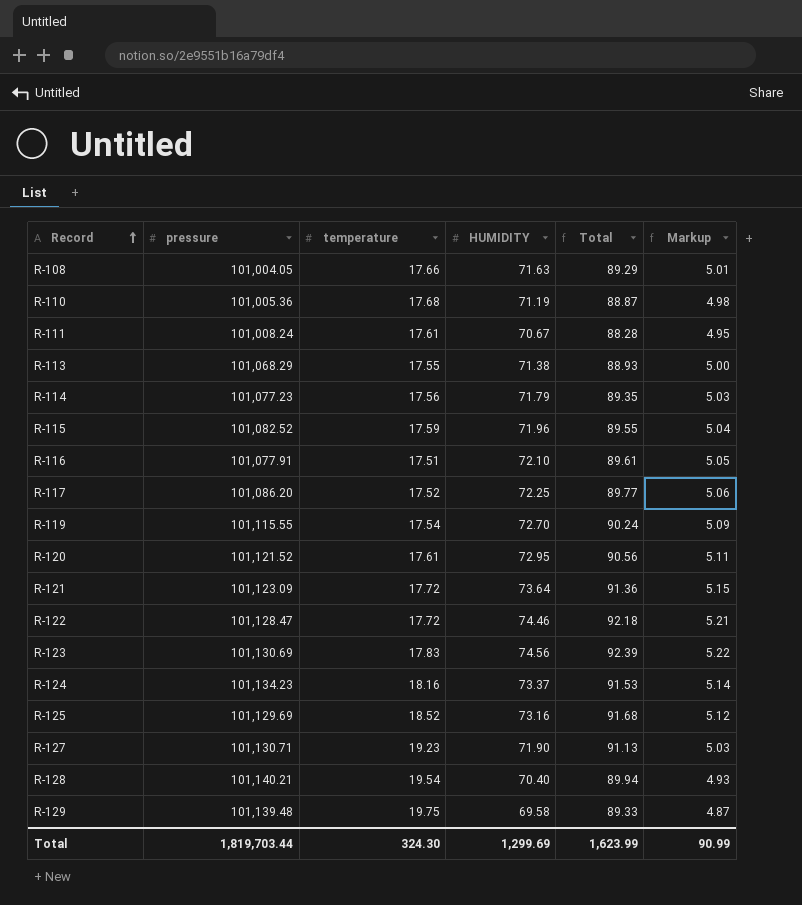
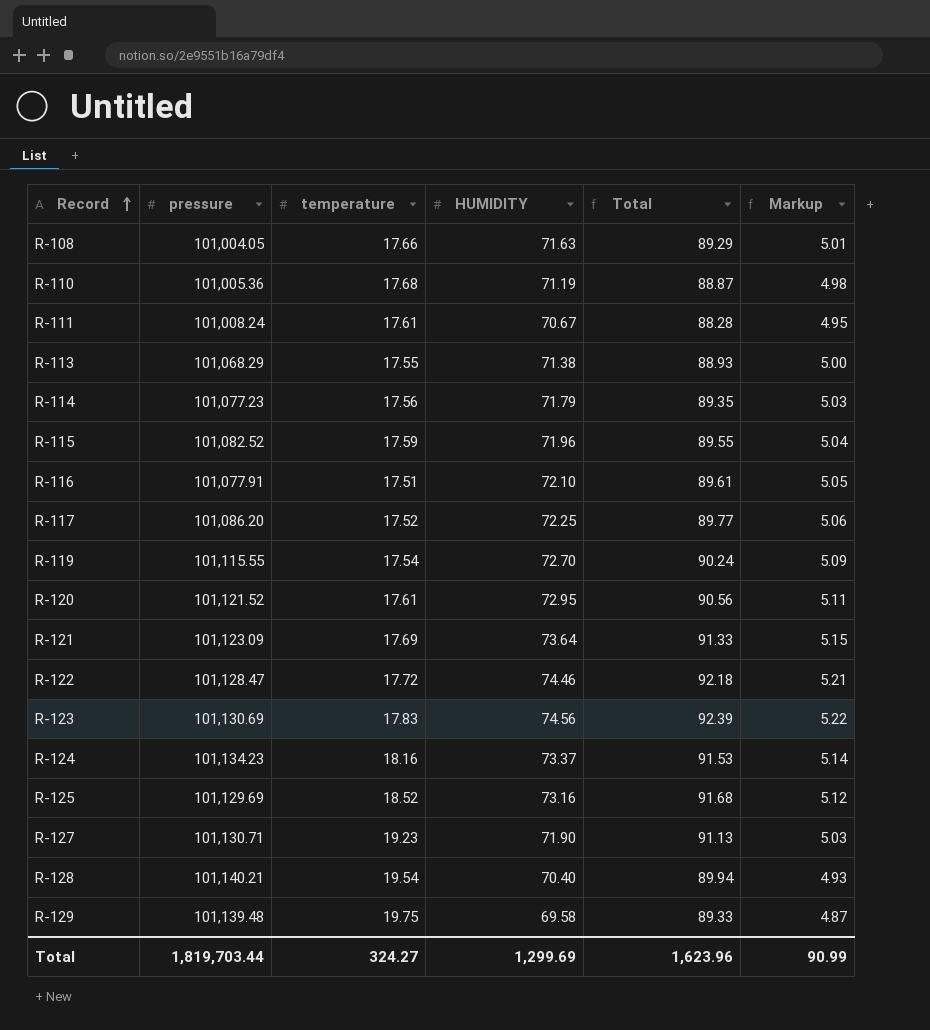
R-121 | temperature: 17.72 -> 17.69
R-121 | Total: 91.36 -> 91.33
Total | temperature: 324.30 -> 324.27
Total | Total: 1,623.99 -> 1,623.96

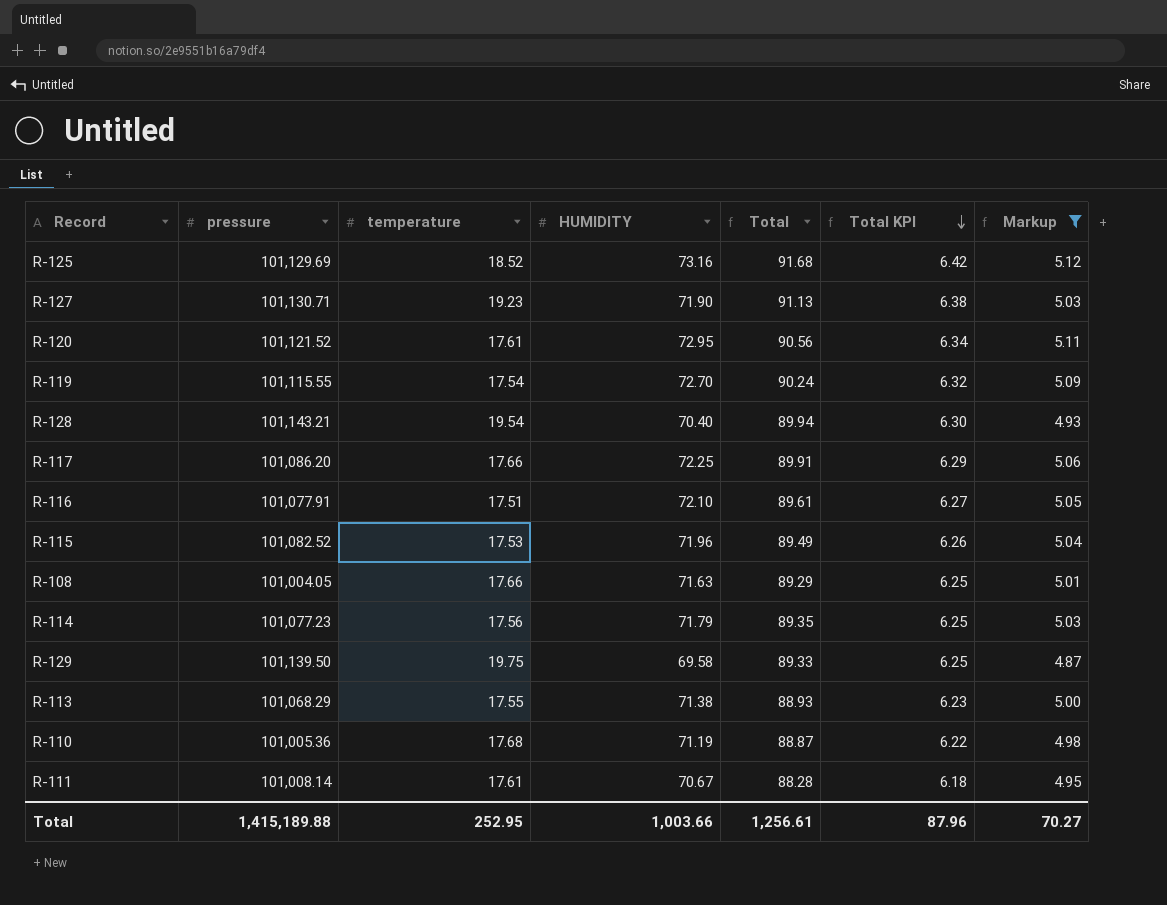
filter: none -> Markup <= 5.12
row order: Record ascending -> Total KPI descending
column Total KPI | formula: none -> [Total] * 0.07
R-128 | pressure: 101,140.21 -> 101,143.21
R-117 | temperature: 17.52 -> 17.66
R-117 | Total: 89.77 -> 89.91
R-115 | temperature: 17.59 -> 17.53
R-115 | Total: 89.55 -> 89.49
R-129 | pressure: 101,139.48 -> 101,139.50
R-111 | pressure: 101,008.24 -> 101,008.14
Total | pressure: 1,819,703.44 -> 1,415,189.88
Total | temperature: 324.27 -> 252.95
Total | HUMIDITY: 1,299.69 -> 1,003.66
Total | Total: 1,623.96 -> 1,256.61
Total | Markup: 90.99 -> 70.27

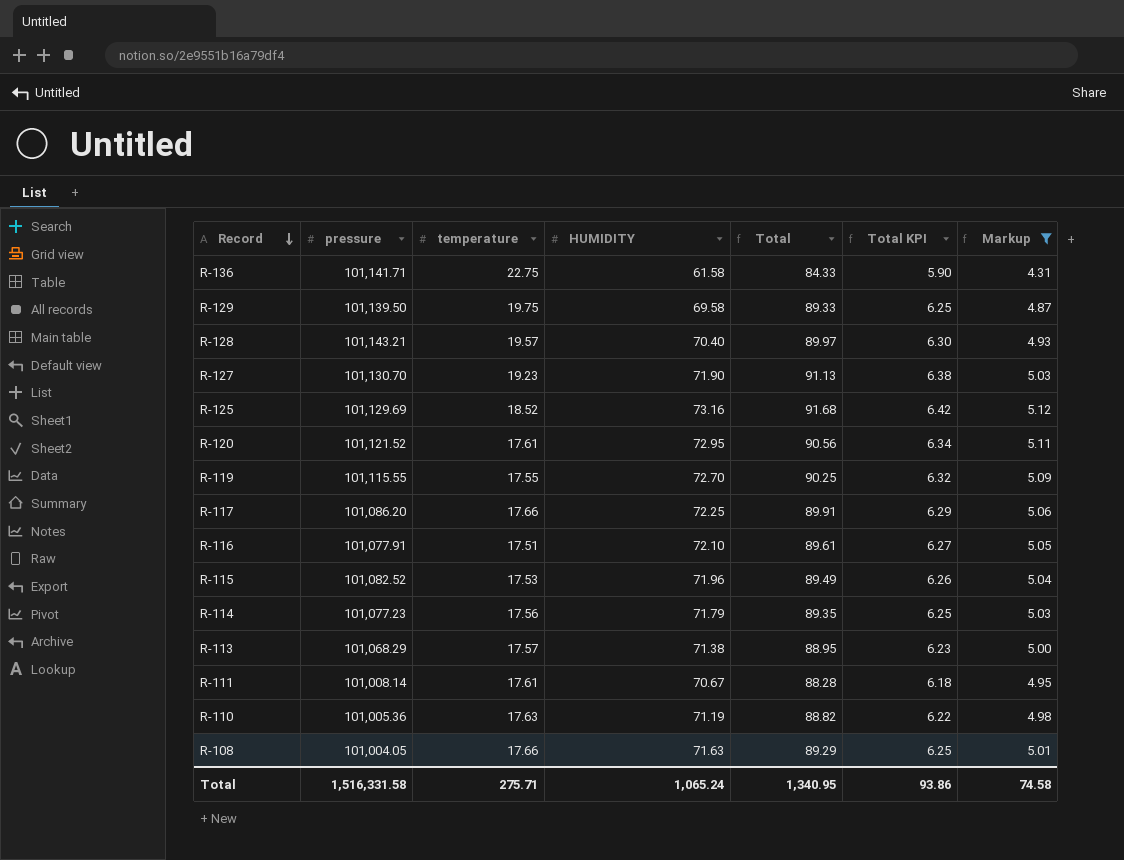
row order: Total KPI descending -> Record descending
row R-136: none -> 101,141.71 | 22.75 | 61.58 | 84.33 | 5.90 | 4.31
R-128 | temperature: 19.54 -> 19.57
R-128 | Total: 89.94 -> 89.97
R-127 | pressure: 101,130.71 -> 101,130.70
R-119 | temperature: 17.54 -> 17.55
R-119 | Total: 90.24 -> 90.25
R-113 | temperature: 17.55 -> 17.57
R-113 | Total: 88.93 -> 88.95
R-110 | temperature: 17.68 -> 17.63
R-110 | Total: 88.87 -> 88.82
Total | pressure: 1,415,189.88 -> 1,516,331.58
Total | temperature: 252.95 -> 275.71
Total | HUMIDITY: 1,003.66 -> 1,065.24
Total | Total: 1,256.61 -> 1,340.95
Total | Total KPI: 87.96 -> 93.86
Total | Markup: 70.27 -> 74.58

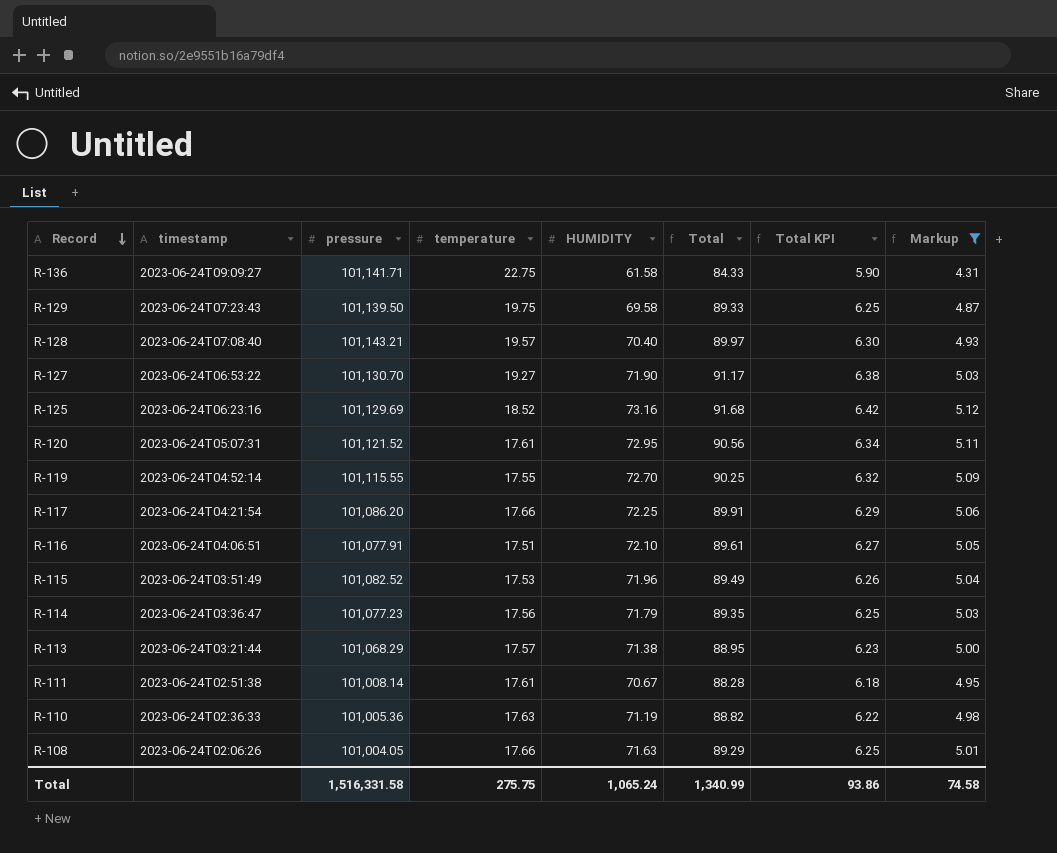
column timestamp | position: none -> 2
R-127 | temperature: 19.23 -> 19.27
R-127 | Total: 91.13 -> 91.17
Total | temperature: 275.71 -> 275.75
Total | Total: 1,340.95 -> 1,340.99

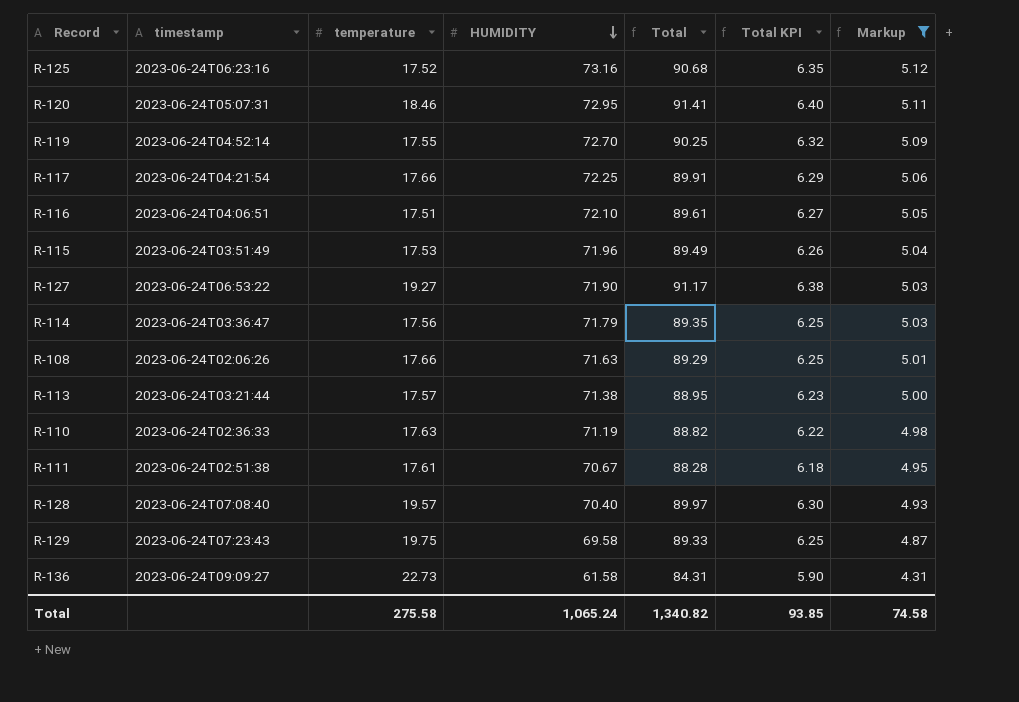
row order: Record descending -> HUMIDITY descending
column pressure | position: 3 -> none
R-125 | temperature: 18.52 -> 17.52
R-125 | Total: 91.68 -> 90.68
R-125 | Total KPI: 6.42 -> 6.35
R-120 | temperature: 17.61 -> 18.46
R-120 | Total: 90.56 -> 91.41
R-120 | Total KPI: 6.34 -> 6.40
R-136 | temperature: 22.75 -> 22.73
R-136 | Total: 84.33 -> 84.31
Total | temperature: 275.75 -> 275.58
Total | Total: 1,340.99 -> 1,340.82
Total | Total KPI: 93.86 -> 93.85

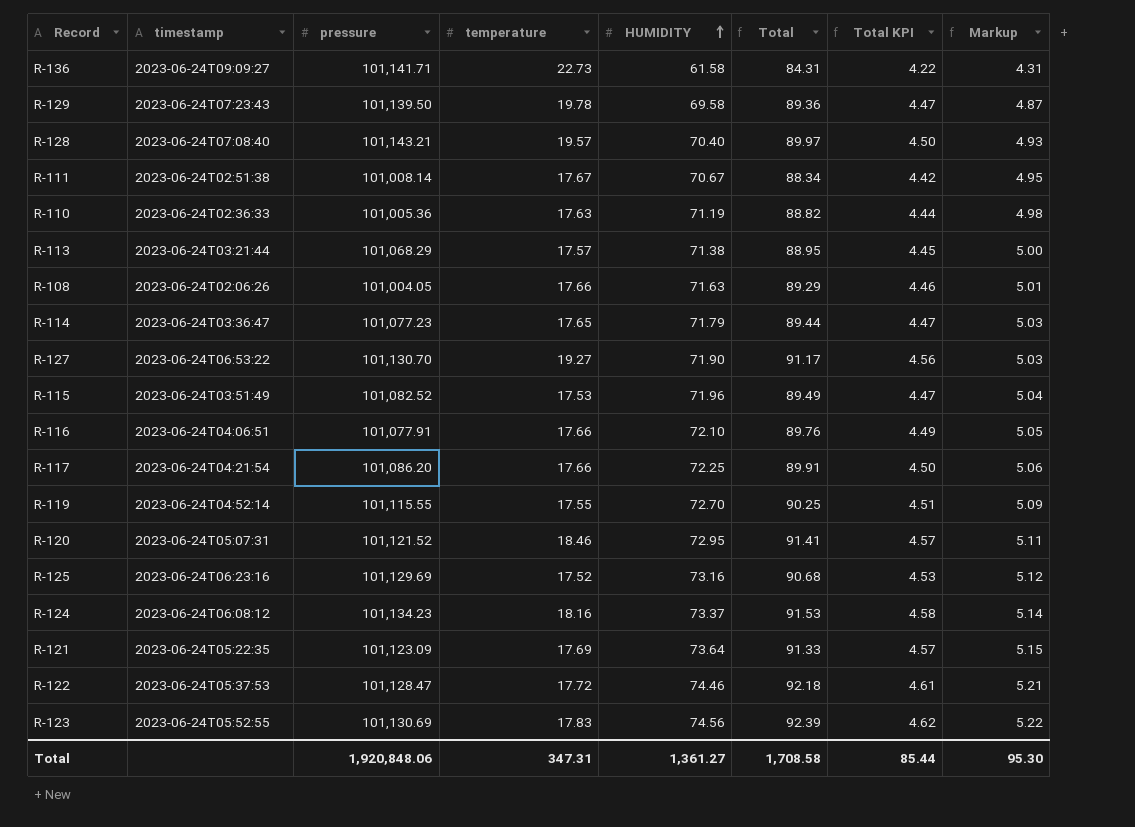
filter: Markup <= 5.12 -> none
row order: HUMIDITY descending -> HUMIDITY ascending
column pressure | position: none -> 3
column Total KPI | formula: [Total] * 0.07 -> [Total] * 0.05
R-129 | temperature: 19.75 -> 19.78
R-129 | Total: 89.33 -> 89.36
R-111 | temperature: 17.61 -> 17.67
R-111 | Total: 88.28 -> 88.34
R-114 | temperature: 17.56 -> 17.65
R-114 | Total: 89.35 -> 89.44
R-116 | temperature: 17.51 -> 17.66
R-116 | Total: 89.61 -> 89.76
Total | temperature: 275.58 -> 347.31
Total | HUMIDITY: 1,065.24 -> 1,361.27
Total | Total: 1,340.82 -> 1,708.58
Total | Total KPI: 93.85 -> 85.44
Total | Markup: 74.58 -> 95.30

